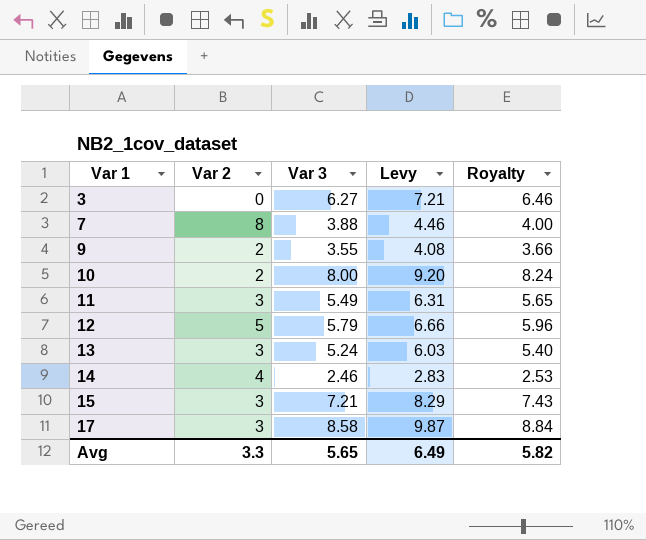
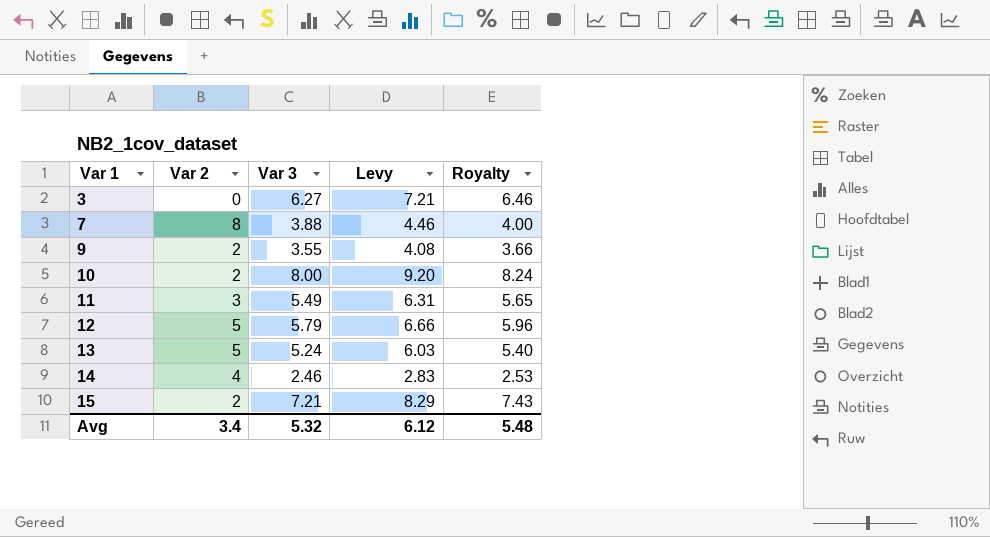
row 17: 3 | 8.58 | 9.87 | 8.84 -> none
13 | Var 2: 3 -> 5
15 | Var 2: 3 -> 2
Avg | Var 2: 3.3 -> 3.4
Avg | Var 3: 5.65 -> 5.32
Avg | Levy: 6.49 -> 6.12
Avg | Royalty: 5.82 -> 5.48

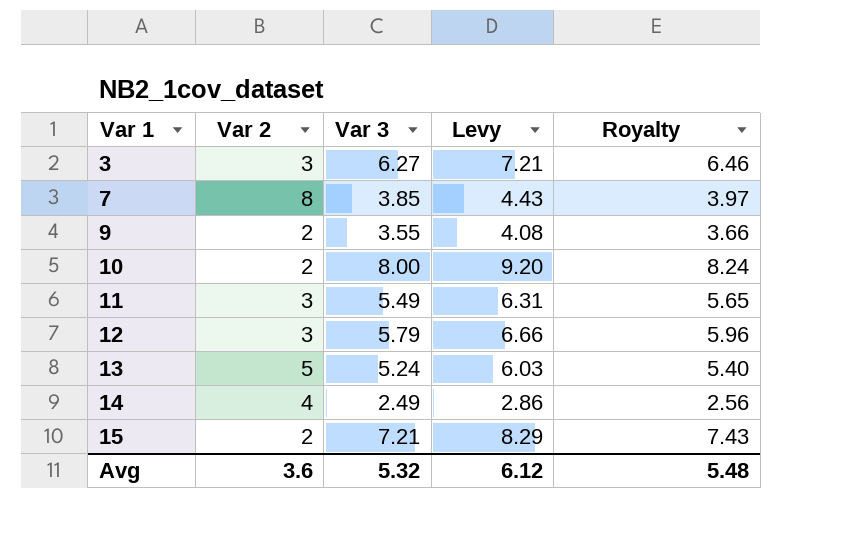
3 | Var 2: 0 -> 3
7 | Var 3: 3.88 -> 3.85
7 | Levy: 4.46 -> 4.43
7 | Royalty: 4.00 -> 3.97
12 | Var 2: 5 -> 3
14 | Var 3: 2.46 -> 2.49
14 | Levy: 2.83 -> 2.86
14 | Royalty: 2.53 -> 2.56
Avg | Var 2: 3.4 -> 3.6

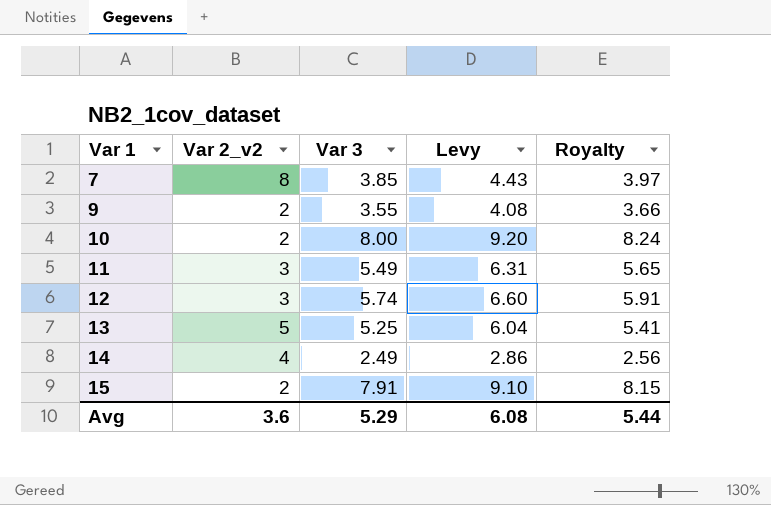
column name: Var 2 -> Var 2_v2
row 3: 3 | 6.27 | 7.21 | 6.46 -> none
12 | Var 3: 5.79 -> 5.74
12 | Levy: 6.66 -> 6.60
12 | Royalty: 5.96 -> 5.91
13 | Var 3: 5.24 -> 5.25
13 | Levy: 6.03 -> 6.04
13 | Royalty: 5.40 -> 5.41
15 | Var 3: 7.21 -> 7.91
15 | Levy: 8.29 -> 9.10
15 | Royalty: 7.43 -> 8.15
Avg | Var 3: 5.32 -> 5.29
Avg | Levy: 6.12 -> 6.08
Avg | Royalty: 5.48 -> 5.44

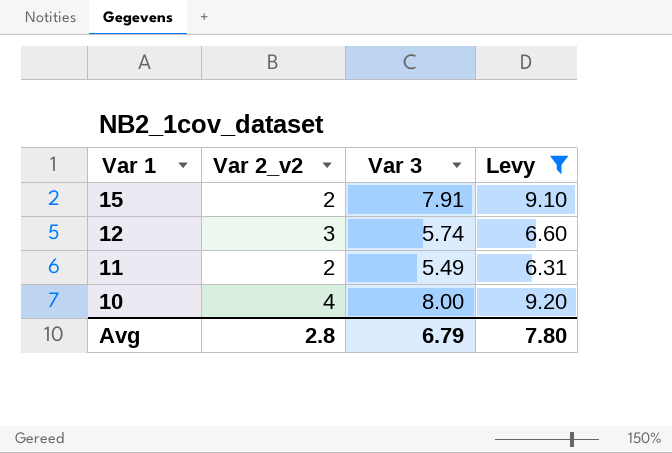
filter: none -> Levy >= 6.31
row order: Var 1 ascending -> Var 1 descending
column Royalty | formula: [Var 3] * 1.03 -> none
11 | Var 2_v2: 3 -> 2
10 | Var 2_v2: 2 -> 4
Avg | Var 2_v2: 3.6 -> 2.8
Avg | Var 3: 5.29 -> 6.79
Avg | Levy: 6.08 -> 7.80

